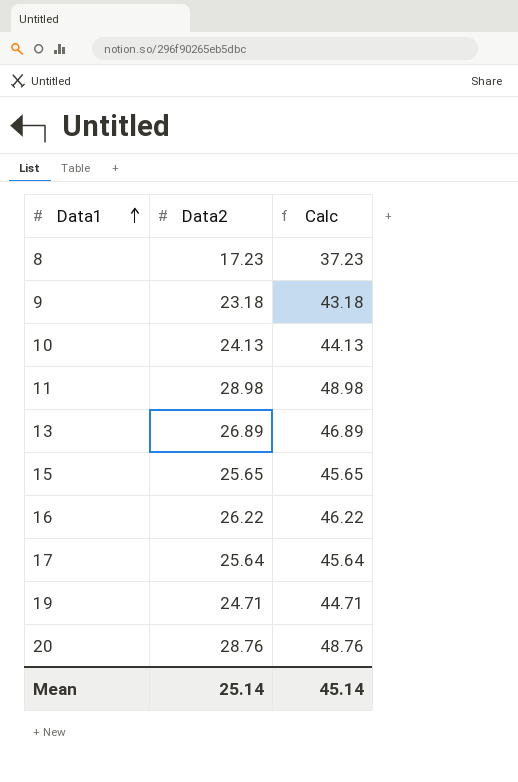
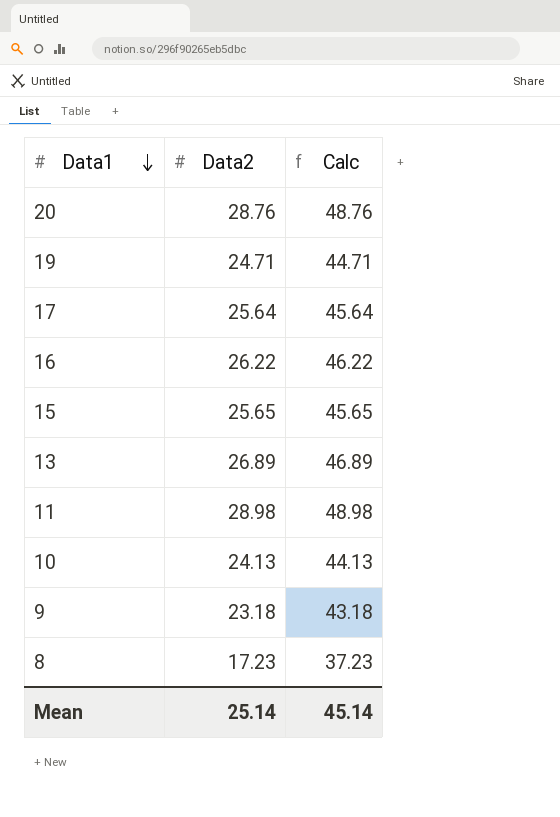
row order: Data1 ascending -> Data1 descending

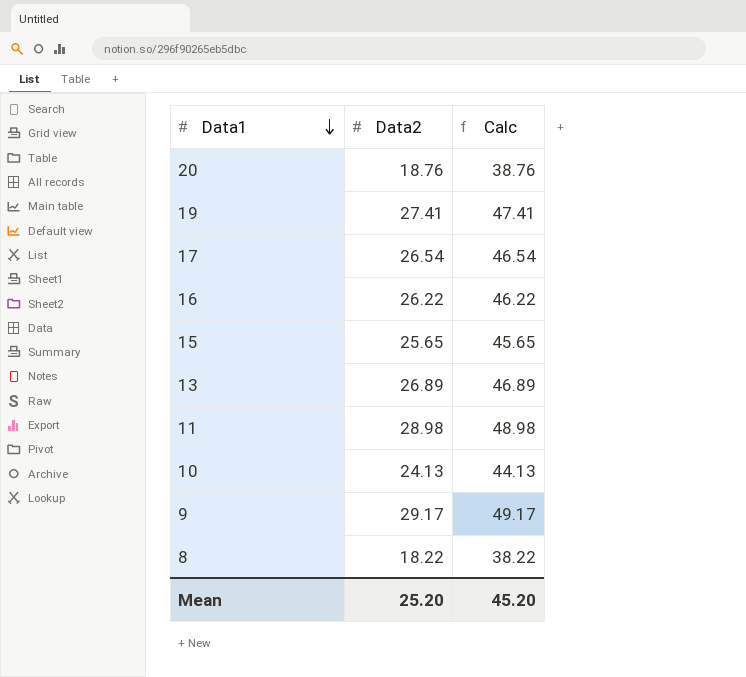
20 | Data2: 28.76 -> 18.76
20 | Calc: 48.76 -> 38.76
19 | Data2: 24.71 -> 27.41
19 | Calc: 44.71 -> 47.41
17 | Data2: 25.64 -> 26.54
17 | Calc: 45.64 -> 46.54
9 | Data2: 23.18 -> 29.17
9 | Calc: 43.18 -> 49.17
8 | Data2: 17.23 -> 18.22
8 | Calc: 37.23 -> 38.22
Mean | Data2: 25.14 -> 25.20
Mean | Calc: 45.14 -> 45.20

